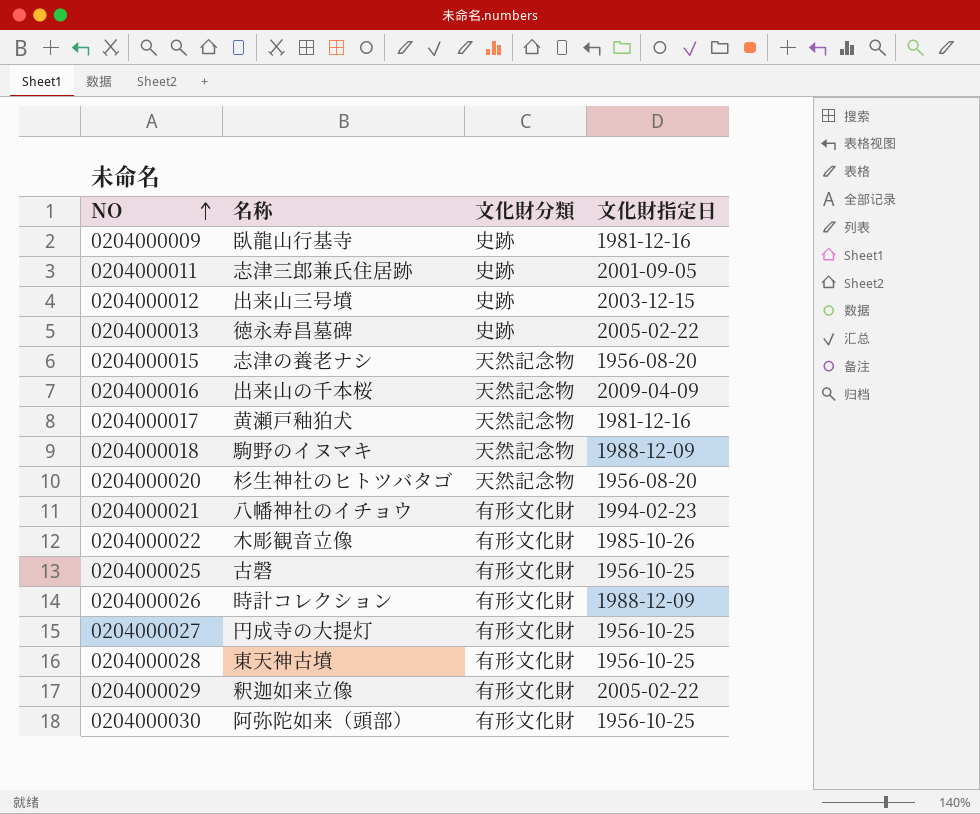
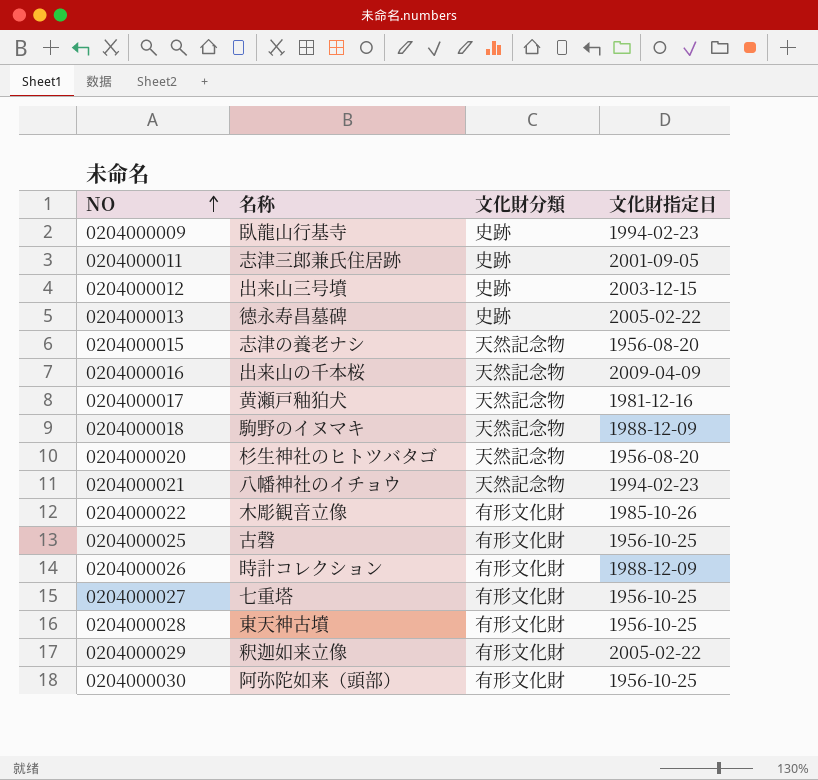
0204000009 | 文化財指定日: 1981-12-16 -> 1994-02-23
0204000021 | 文化財分類: 有形文化財 -> 天然記念物
0204000027 | 名称: 円成寺の大提灯 -> 七重塔

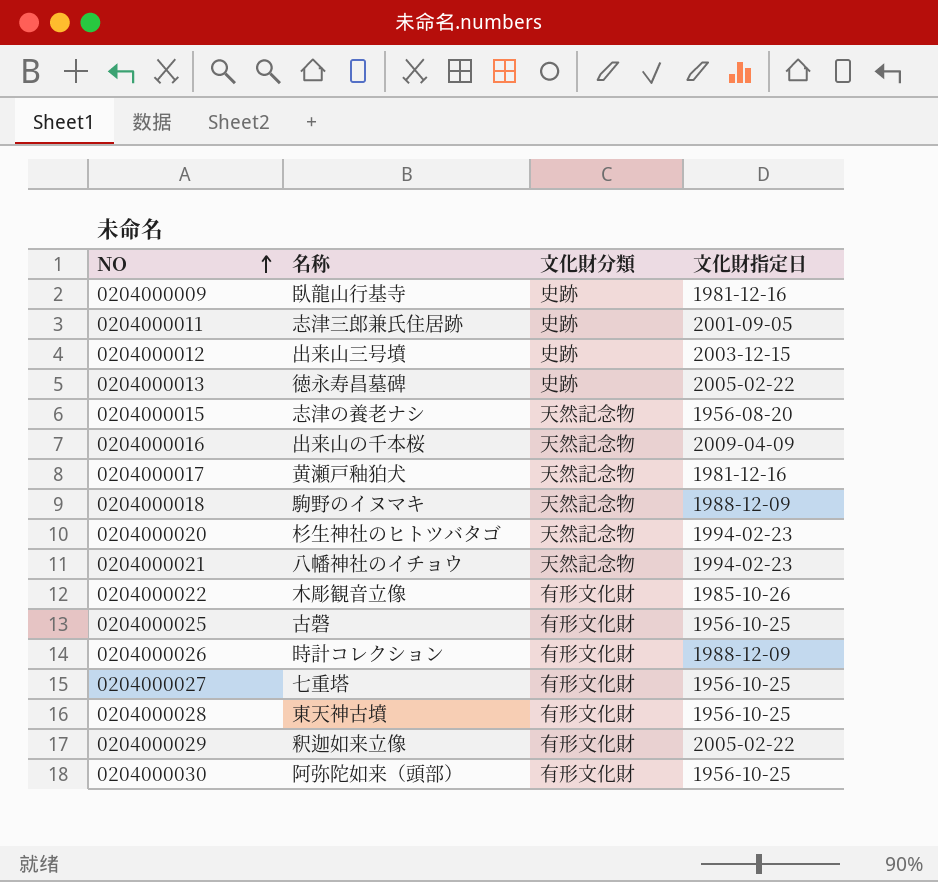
0204000009 | 文化財指定日: 1994-02-23 -> 1981-12-16
0204000020 | 文化財指定日: 1956-08-20 -> 1994-02-23

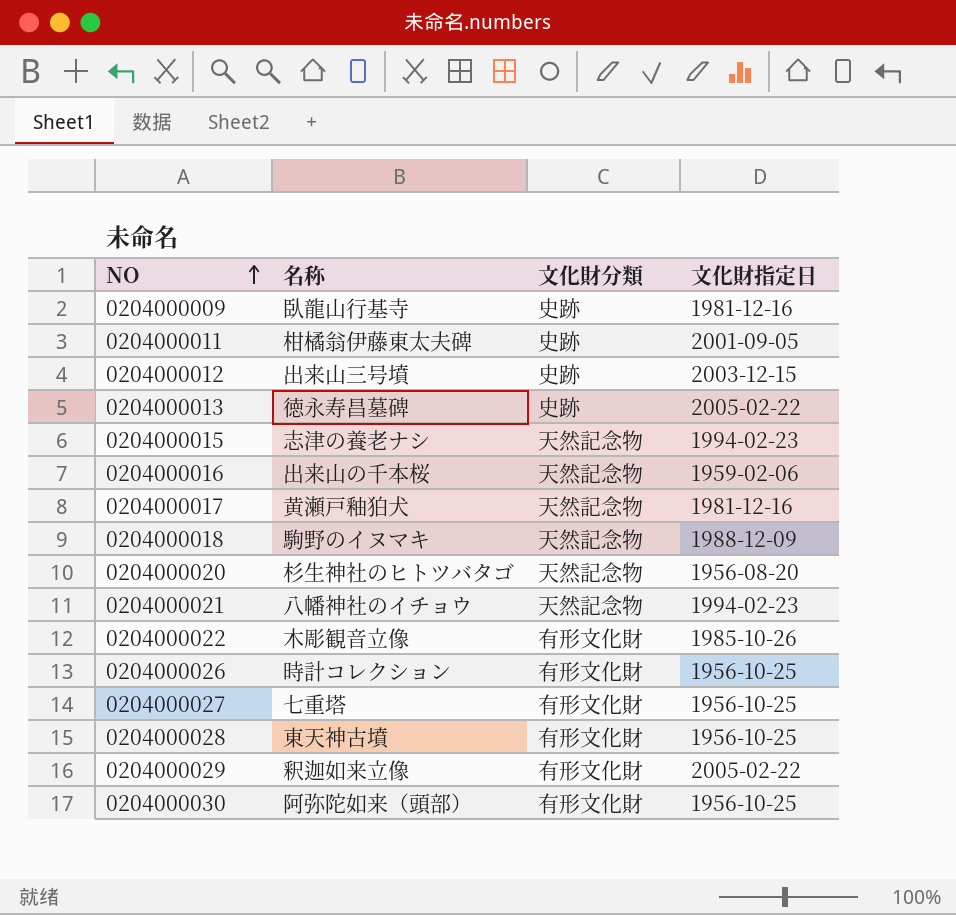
row 0204000025: 古磬 | 有形文化財 | 1956-10-25 -> none
0204000011 | 名称: 志津三郎兼氏住居跡 -> 柑橘翁伊藤東太夫碑
0204000015 | 文化財指定日: 1956-08-20 -> 1994-02-23
0204000016 | 文化財指定日: 2009-04-09 -> 1959-02-06
0204000020 | 文化財指定日: 1994-02-23 -> 1956-08-20
0204000026 | 文化財指定日: 1988-12-09 -> 1956-10-25

